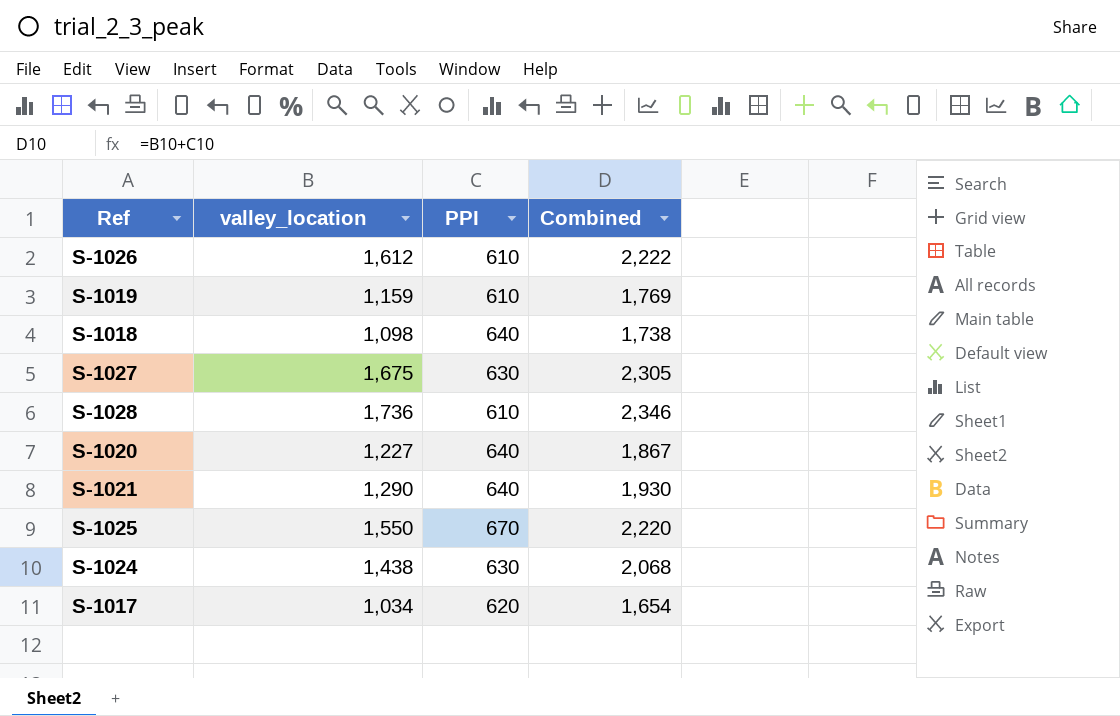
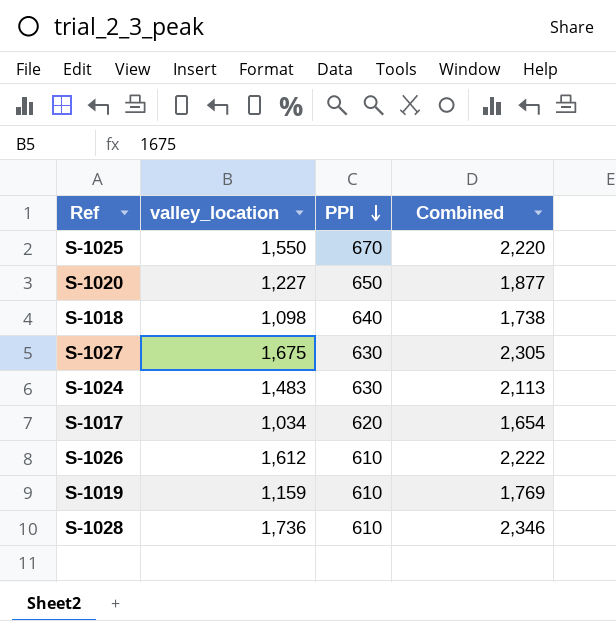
row order: none -> PPI descending
row S-1021: 1,290 | 640 | 1,930 -> none
S-1020 | PPI: 640 -> 650
S-1020 | Combined: 1,867 -> 1,877
S-1024 | valley_location: 1,438 -> 1,483
S-1024 | Combined: 2,068 -> 2,113

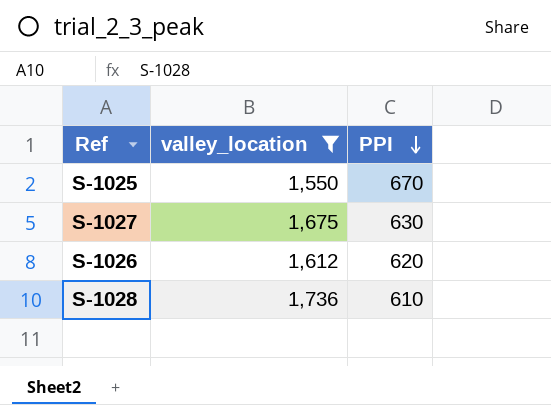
filter: none -> valley_location >= 1,550
column Combined | formula: [valley_location] + [PPI] -> none
S-1026 | PPI: 610 -> 620

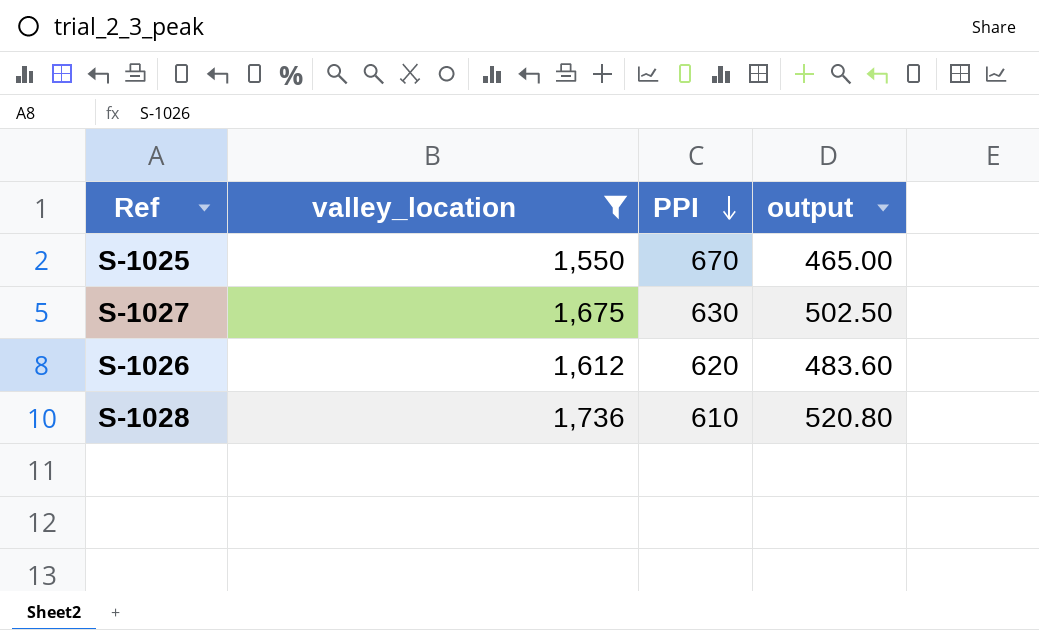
column output | formula: none -> [valley_location] * 0.3

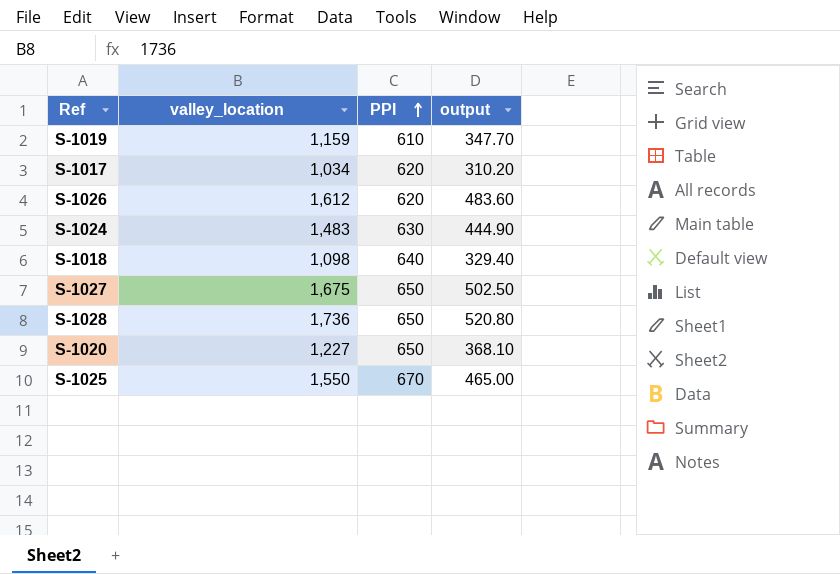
filter: valley_location >= 1,550 -> none
row order: PPI descending -> PPI ascending
S-1027 | PPI: 630 -> 650
S-1028 | PPI: 610 -> 650

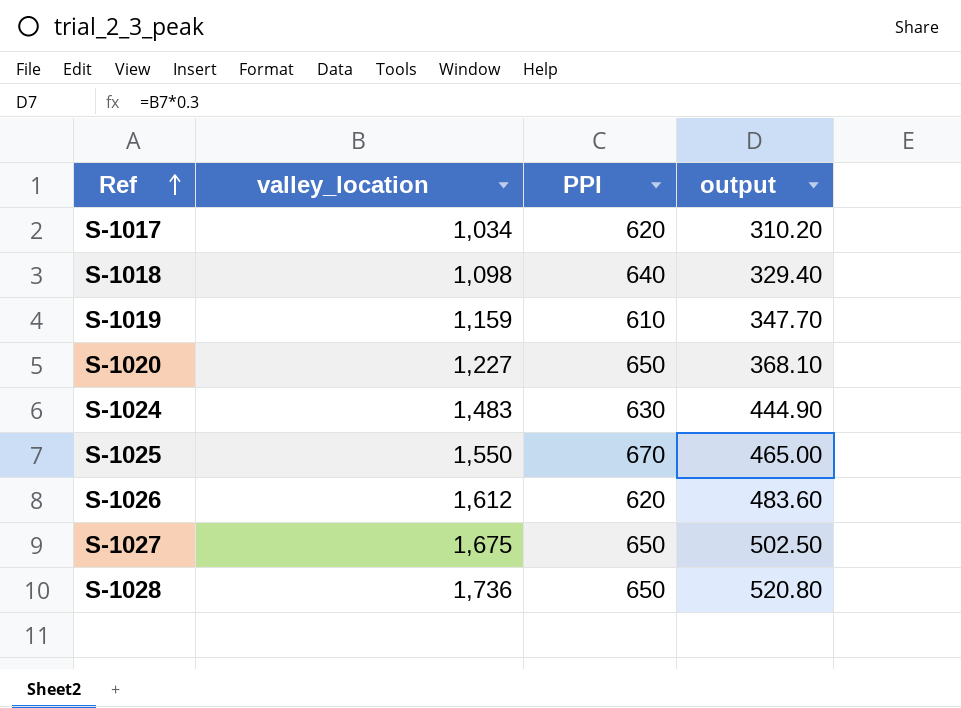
row order: PPI ascending -> Ref ascending

